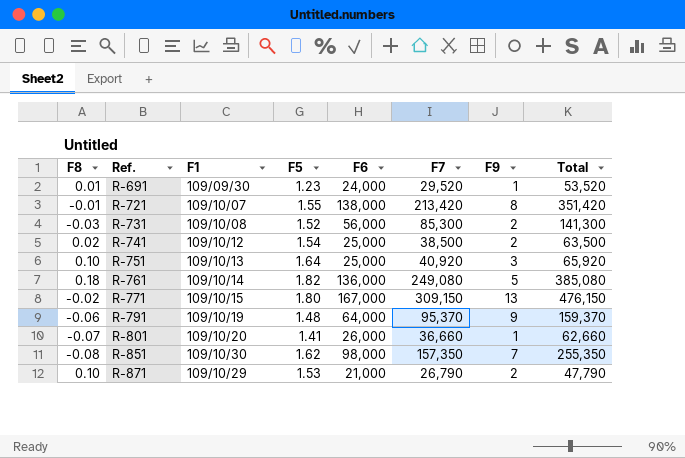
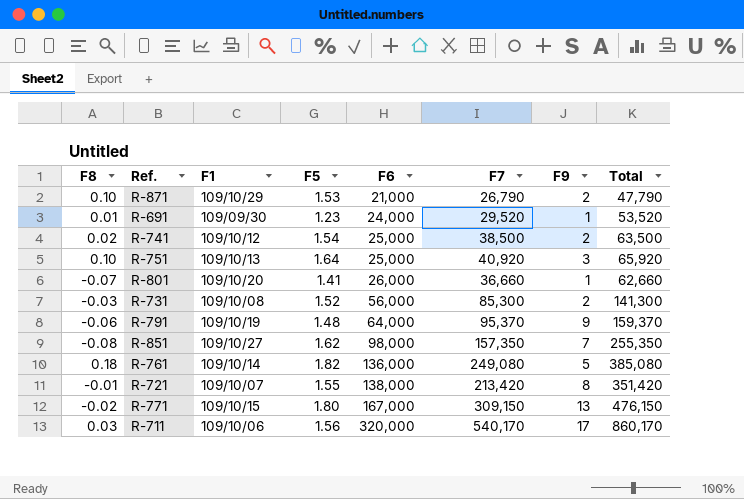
row order: Ref. ascending -> F6 ascending
R-851 | F1: 109/10/30 -> 109/10/27
row R-711: none -> 0.03 | 109/10/06 | 1.56 | 320,000 | 540,170 | 17 | 860,170

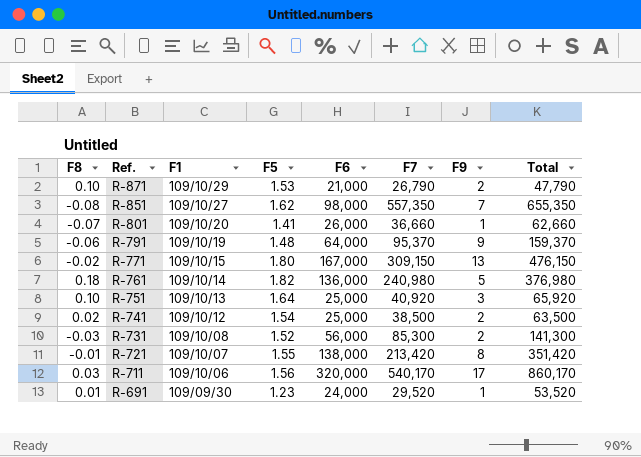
row order: F6 ascending -> Ref. descending
R-851 | F7: 157,350 -> 557,350
R-851 | Total: 255,350 -> 655,350
R-761 | F7: 249,080 -> 240,980
R-761 | Total: 385,080 -> 376,980

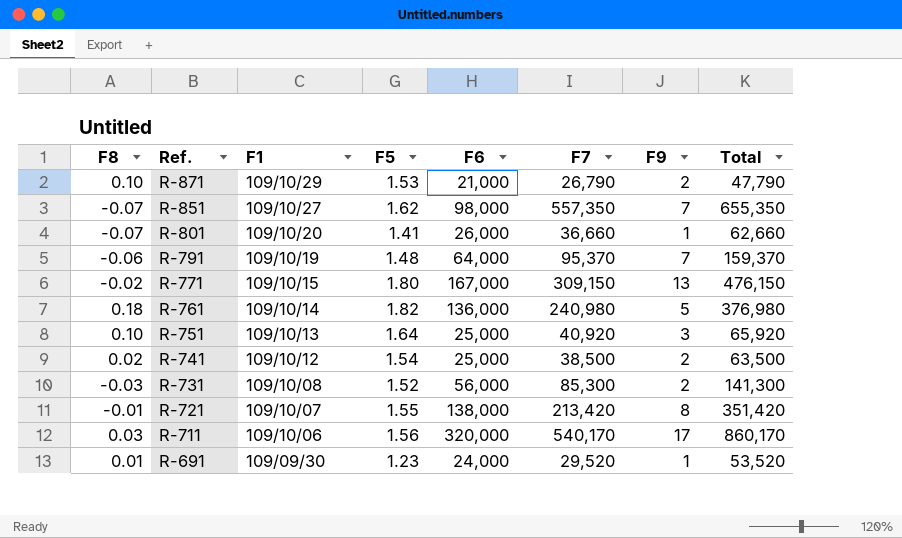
R-851 | F8: -0.08 -> -0.07
R-791 | F9: 9 -> 7

